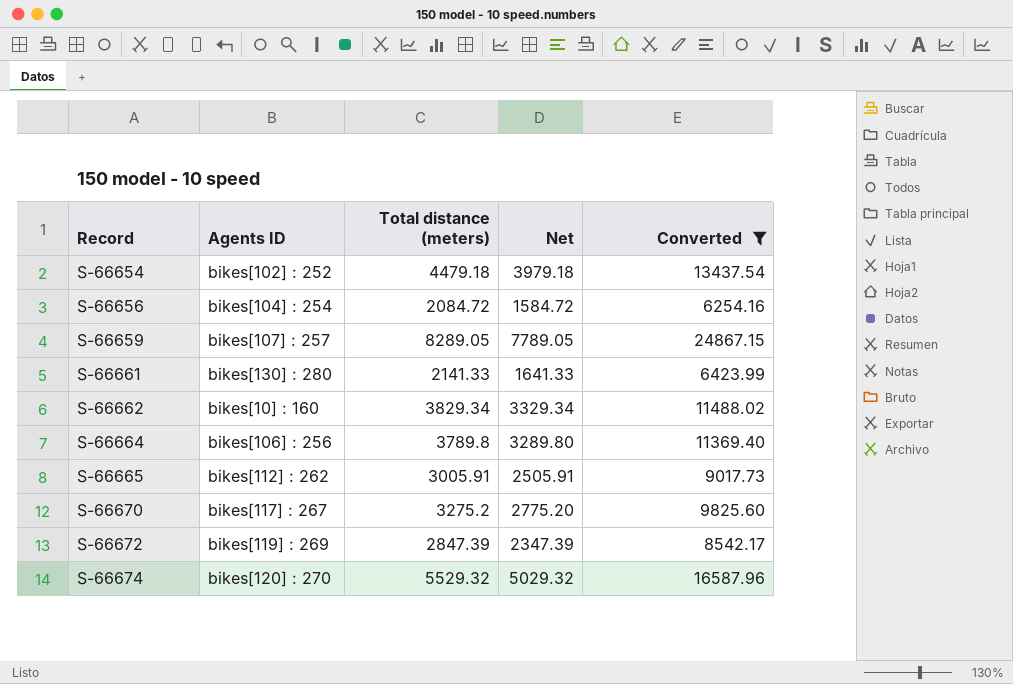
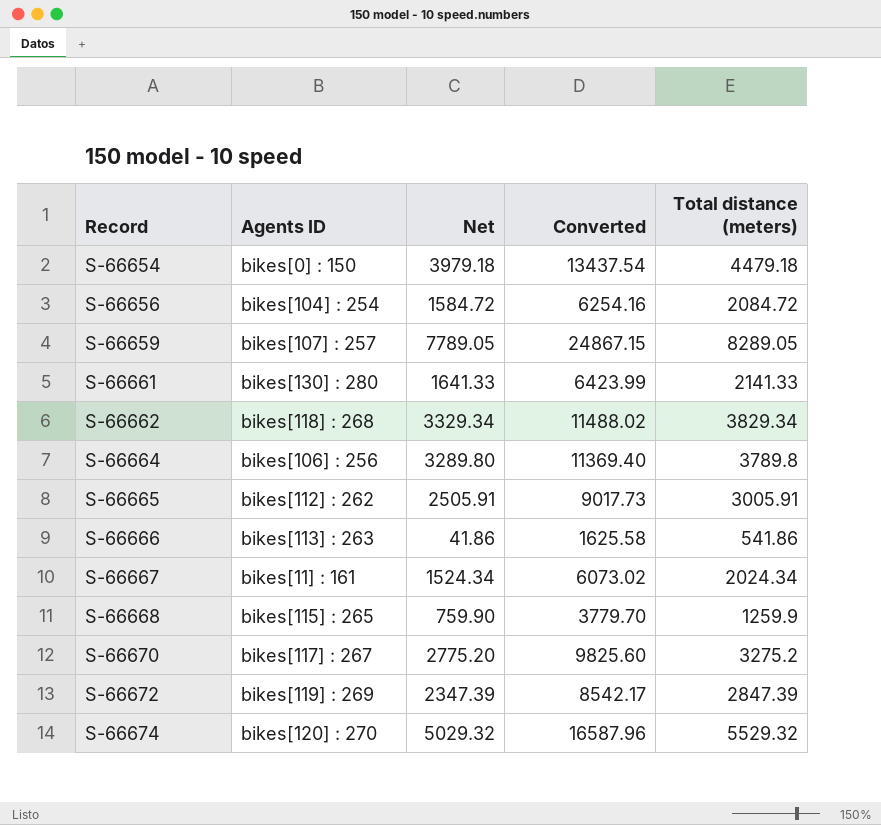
filter: Converted >= 6254.16 -> none
column Total distance (meters) | position: 3 -> 5
S-66654 | Agents ID: bikes[102] : 252 -> bikes[0] : 150
S-66662 | Agents ID: bikes[10] : 160 -> bikes[118] : 268

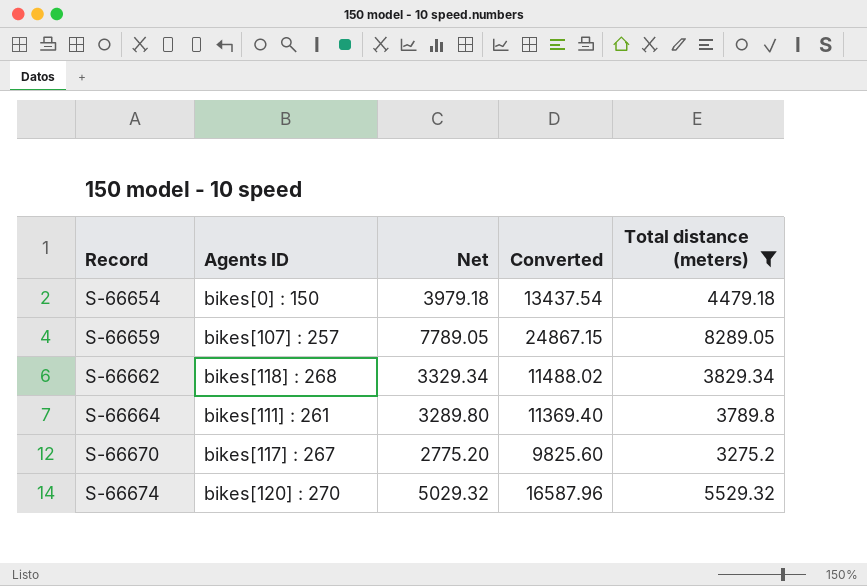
filter: none -> Total distance (meters) >= 3275.2
S-66664 | Agents ID: bikes[106] : 256 -> bikes[111] : 261

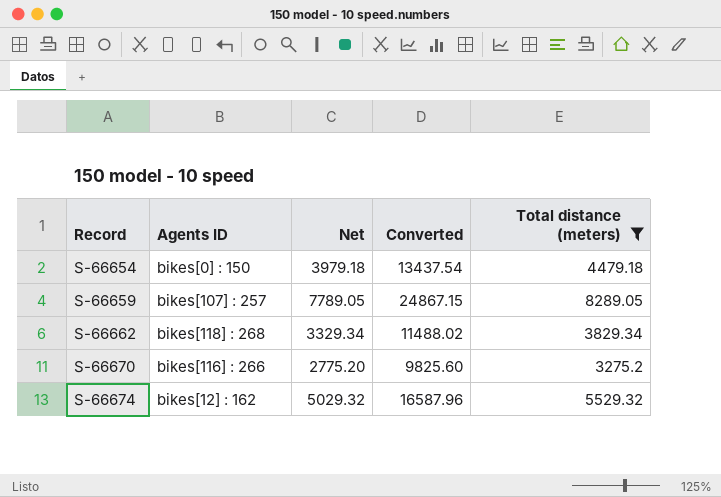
row S-66664: bikes[111] : 261 | 3289.80 | 11369.40 | 3789.8 -> none
S-66670 | Agents ID: bikes[117] : 267 -> bikes[116] : 266
S-66674 | Agents ID: bikes[120] : 270 -> bikes[12] : 162

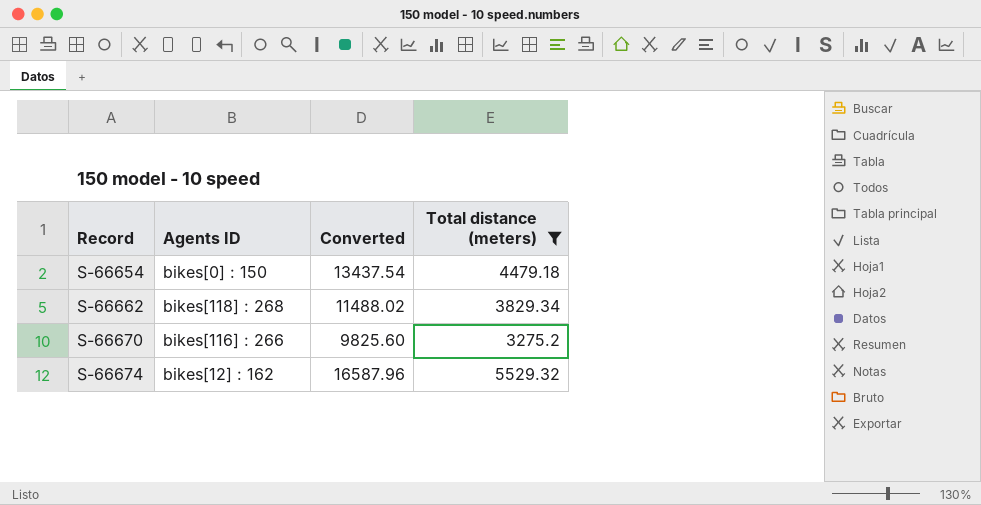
column Net | formula: [Total distance (meters)] - 500 -> none
row S-66659: bikes[107] : 257 | 7789.05 | 24867.15 | 8289.05 -> none

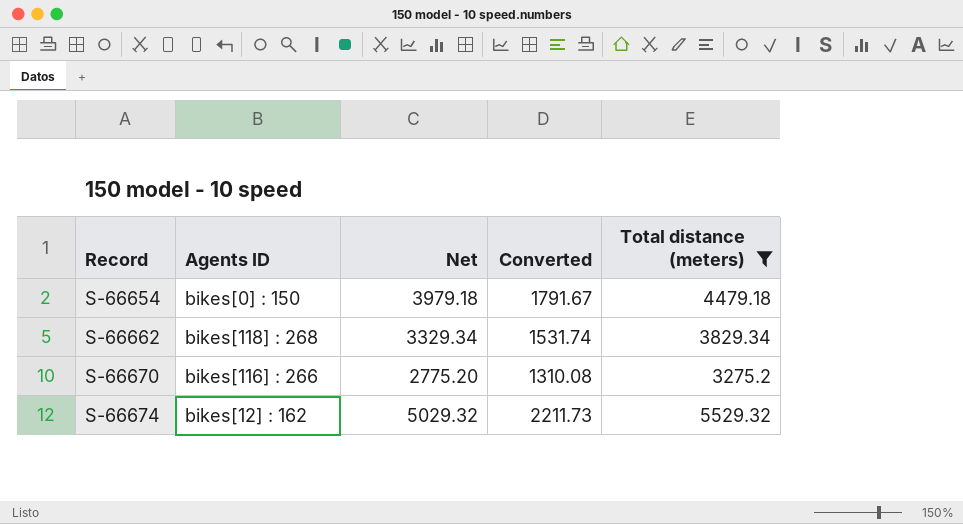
column Net | formula: none -> [Total distance (meters)] - 500
column Converted | formula: [Total distance (meters)] * 3 -> [Total distance (meters)] * 0.4

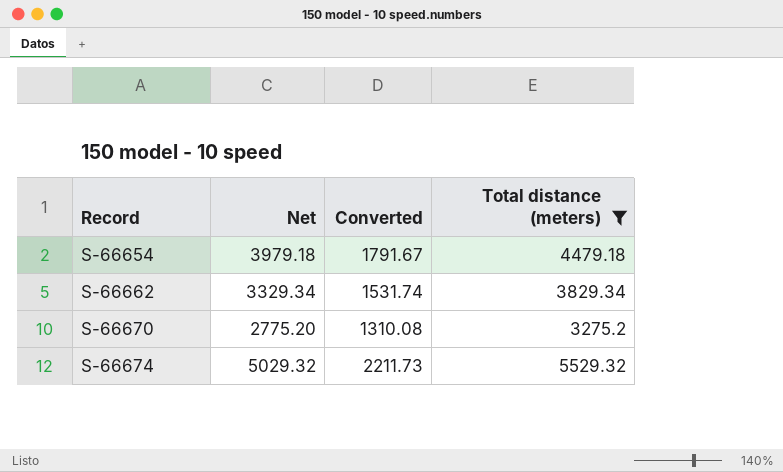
column Agents ID | position: 2 -> none

